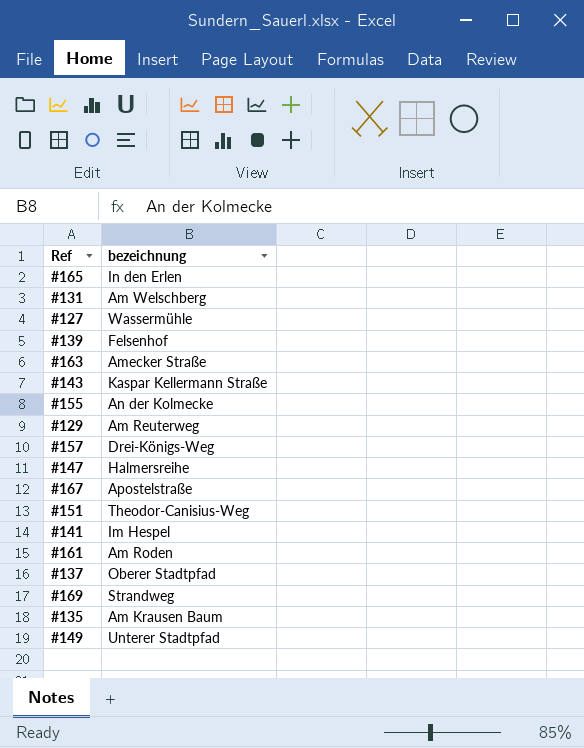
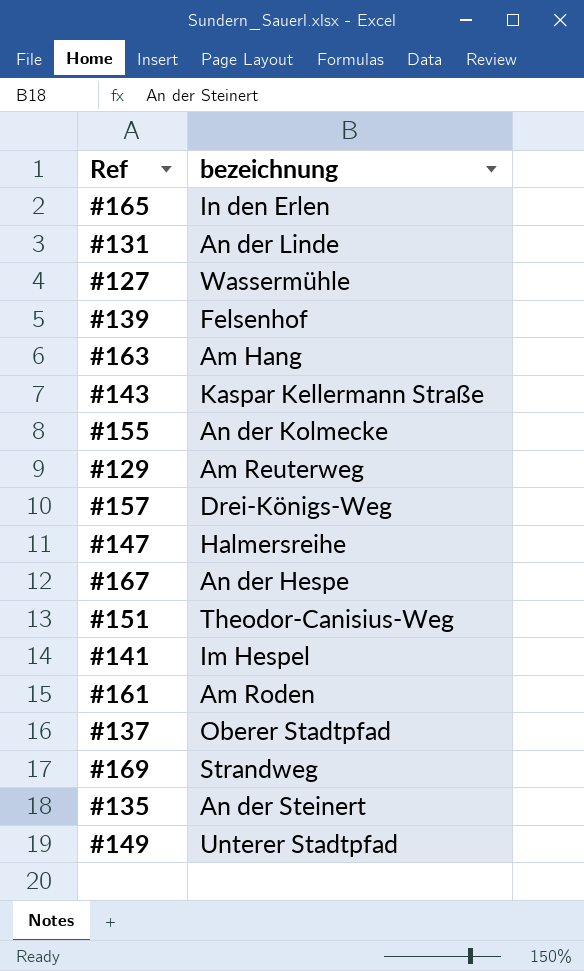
#131 | bezeichnung: Am Welschberg -> An der Linde
#163 | bezeichnung: Amecker Straße -> Am Hang
#167 | bezeichnung: Apostelstraße -> An der Hespe
#135 | bezeichnung: Am Krausen Baum -> An der Steinert

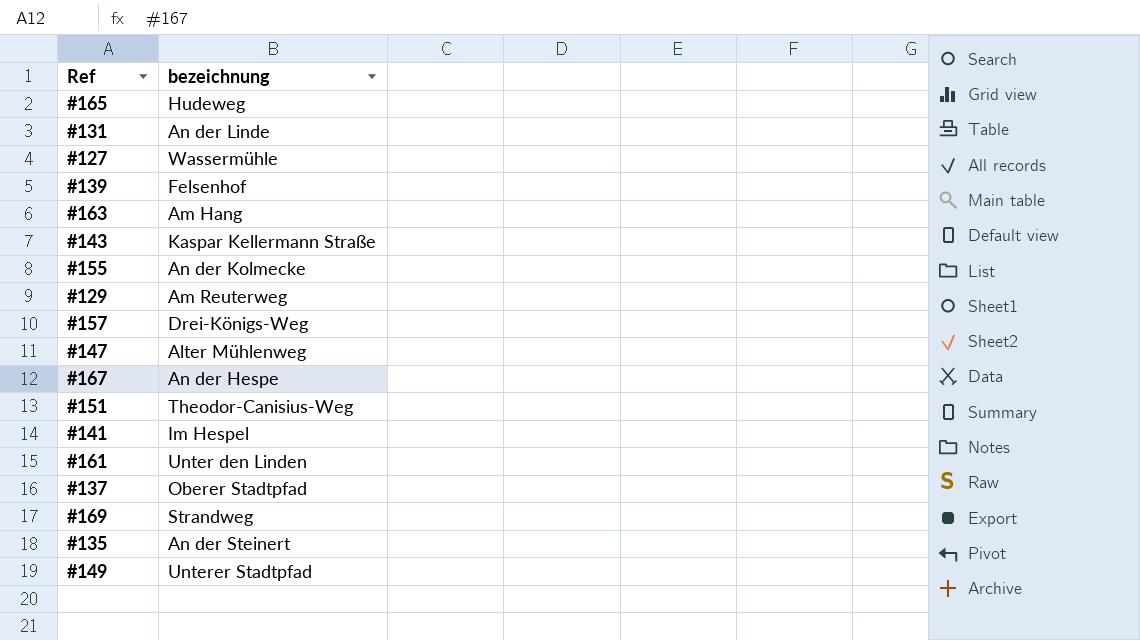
#165 | bezeichnung: In den Erlen -> Hudeweg
#147 | bezeichnung: Halmersreihe -> Alter Mühlenweg
#161 | bezeichnung: Am Roden -> Unter den Linden

